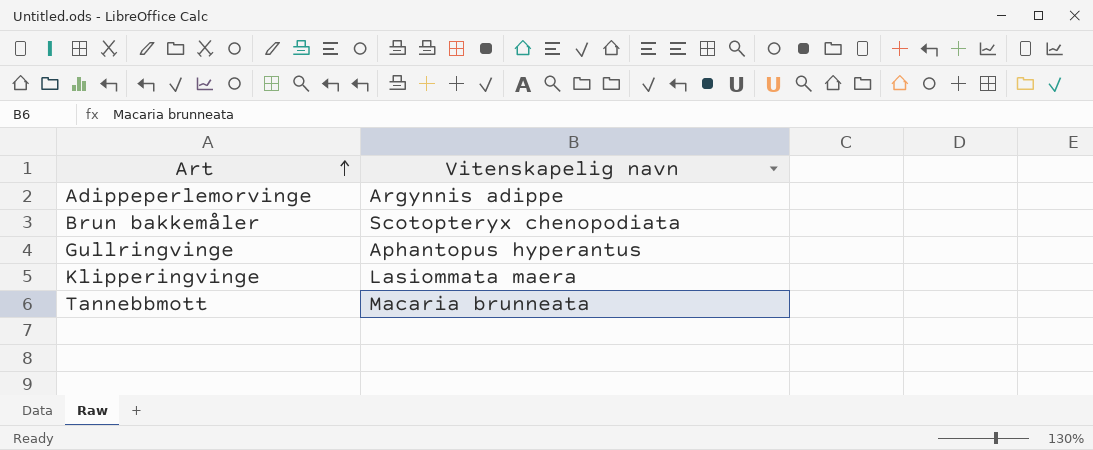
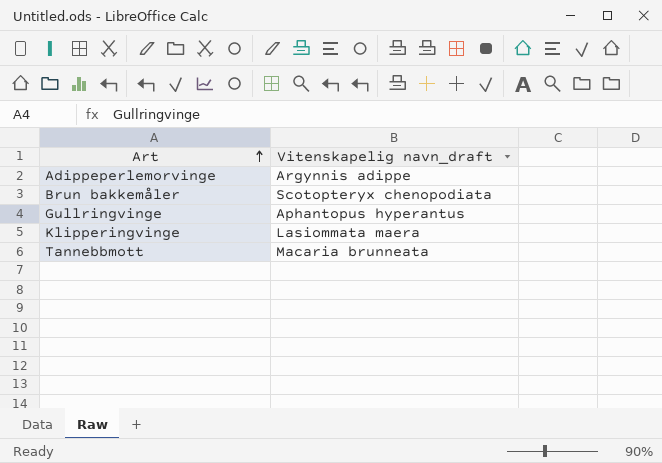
column name: Vitenskapelig navn -> Vitenskapelig navn_draft

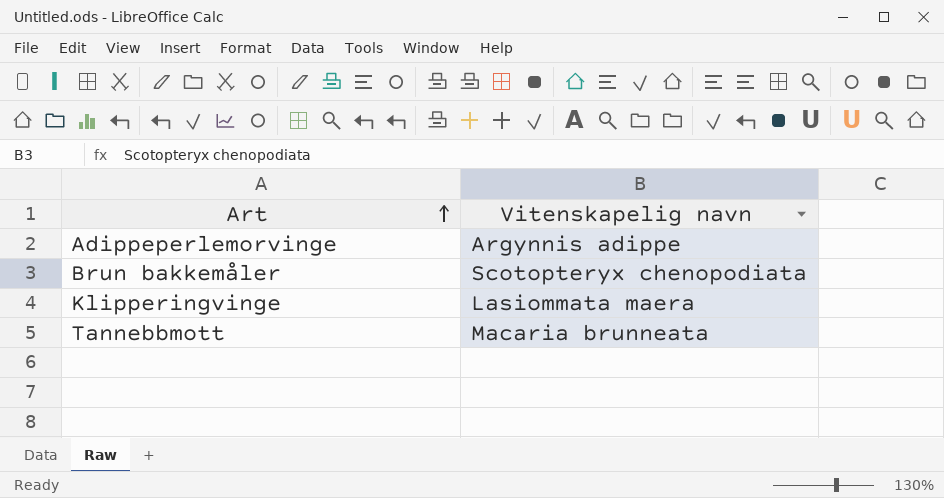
column name: Vitenskapelig navn_draft -> Vitenskapelig navn
row Gullringvinge: Aphantopus hyperantus -> none

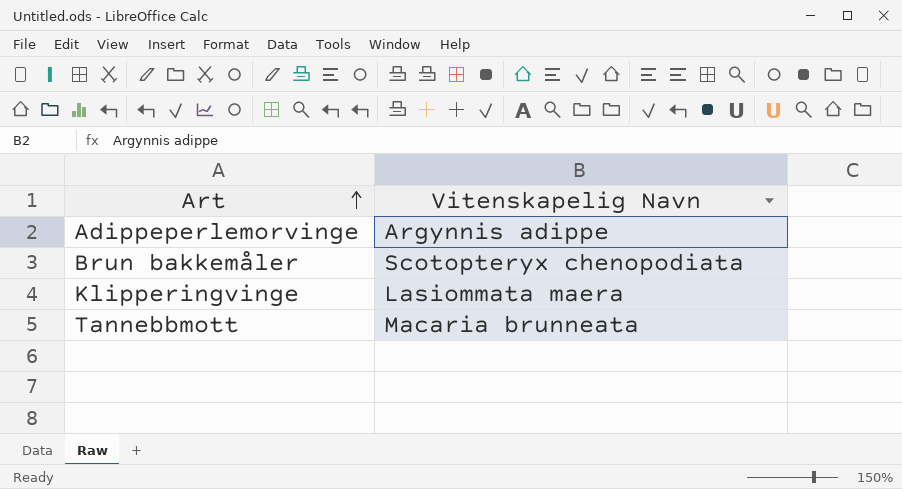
column name: Vitenskapelig navn -> Vitenskapelig Navn

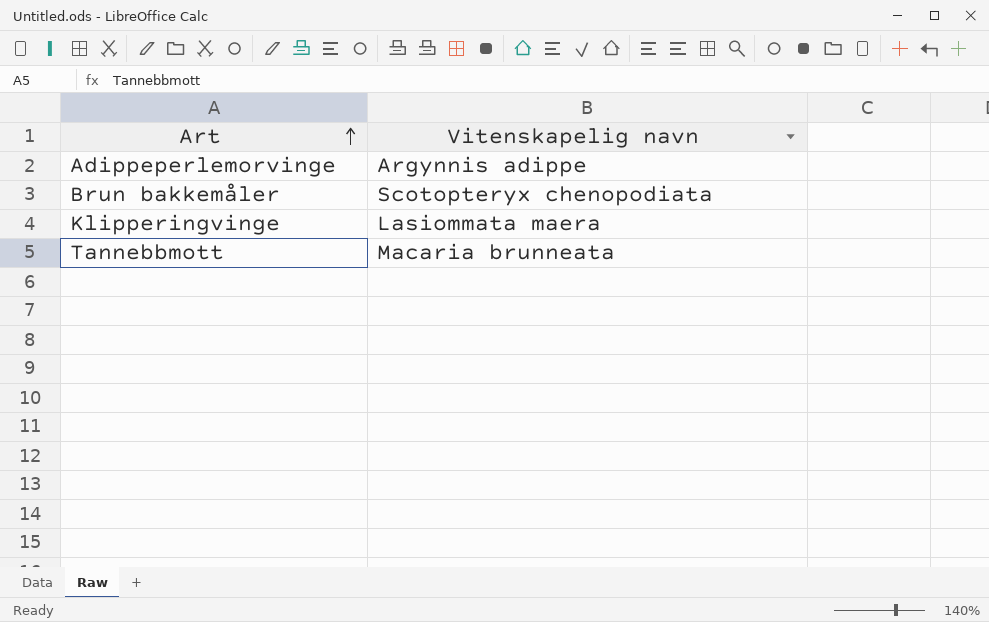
column name: Vitenskapelig Navn -> Vitenskapelig navn

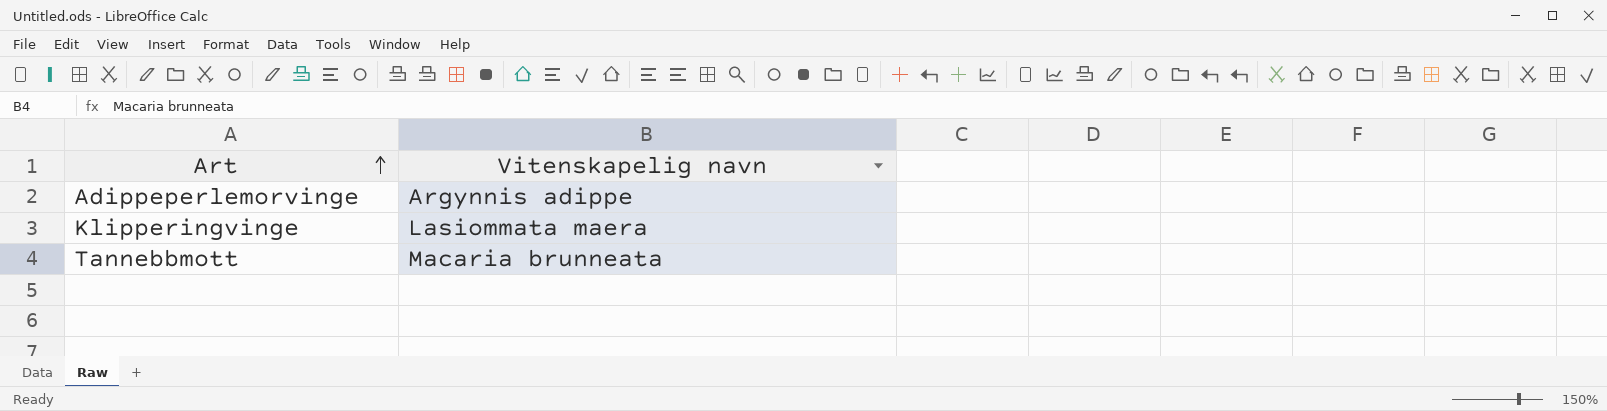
row Brun bakkemåler: Scotopteryx chenopodiata -> none

